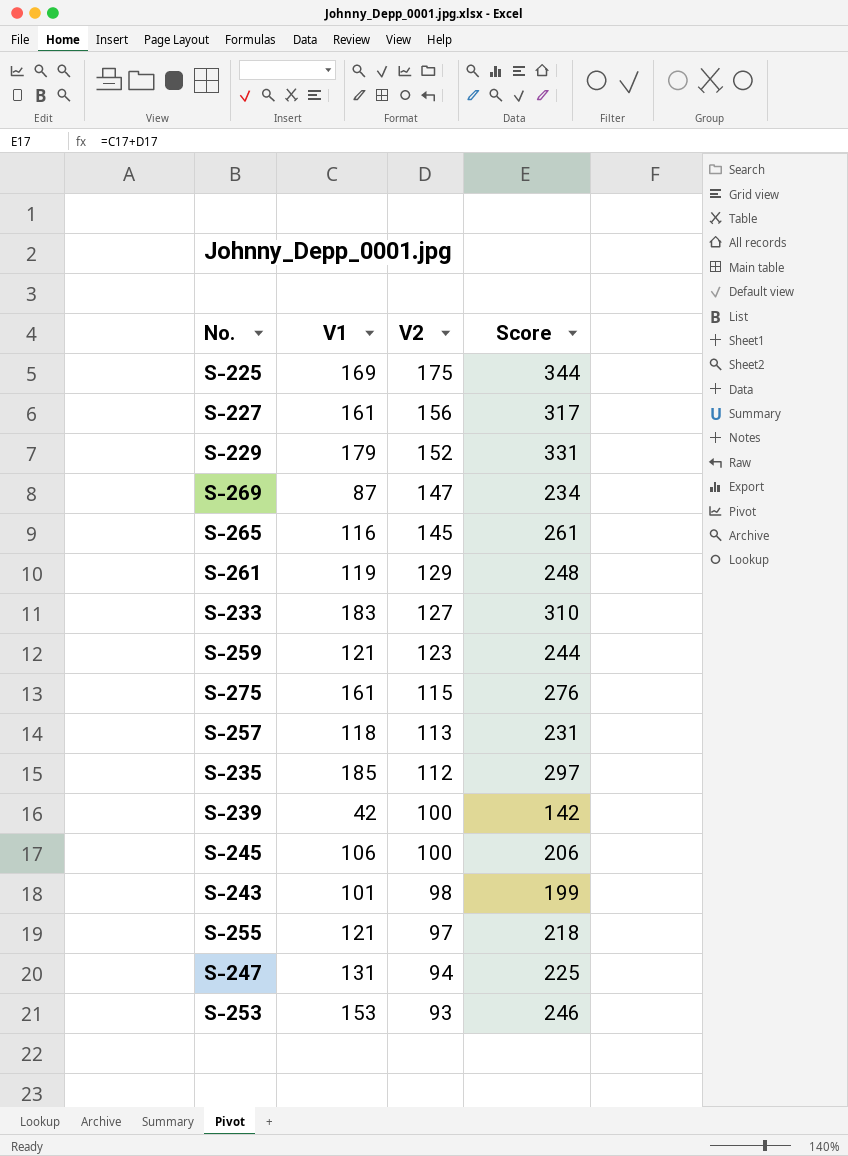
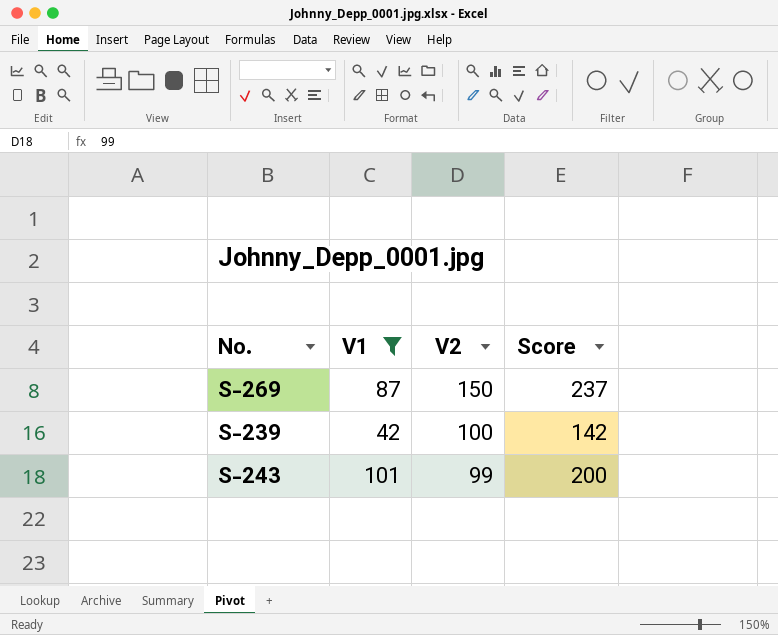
filter: none -> V1 <= 101
S-269 | V2: 147 -> 150
S-269 | Score: 234 -> 237
S-243 | V2: 98 -> 99
S-243 | Score: 199 -> 200

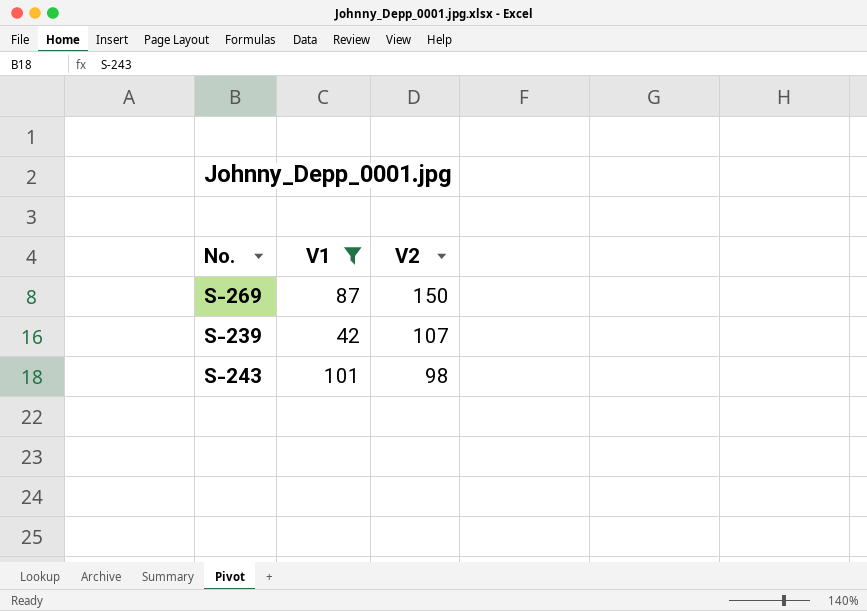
column Score | formula: [V1] + [V2] -> none
S-239 | V2: 100 -> 107
S-243 | V2: 99 -> 98

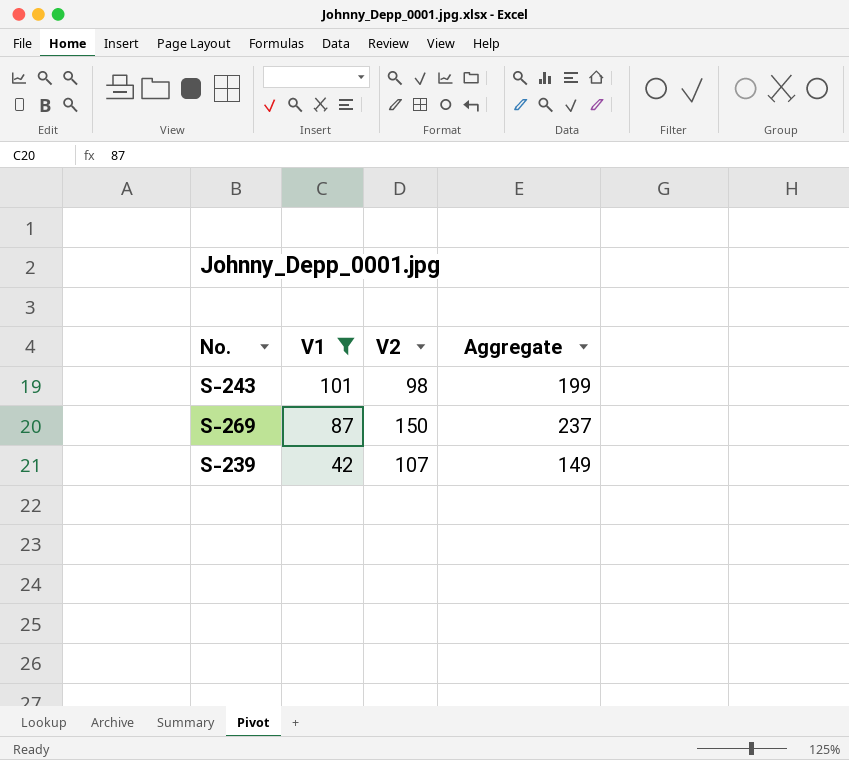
row order: V2 descending -> V1 descending
column Aggregate | formula: none -> [V1] + [V2]

